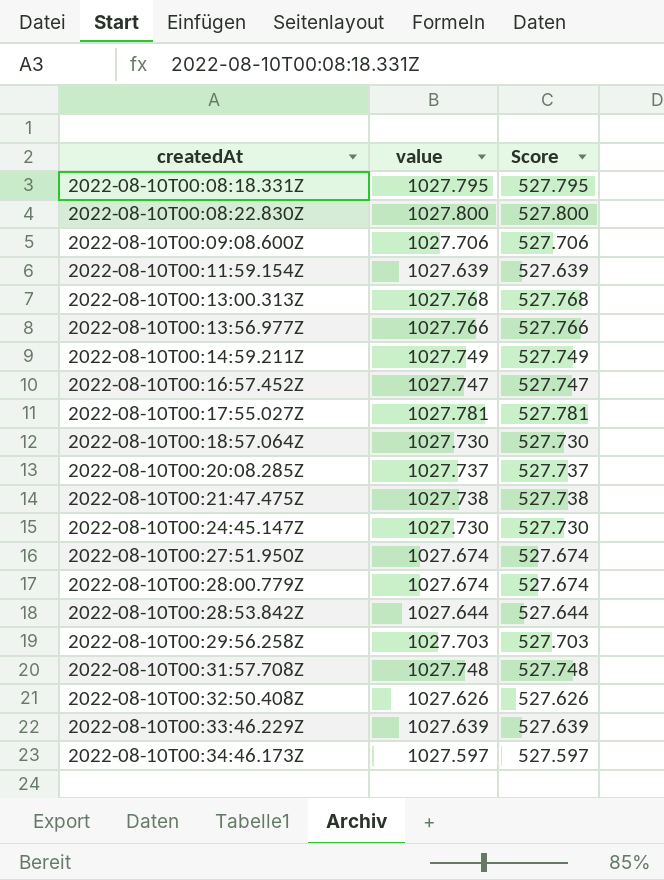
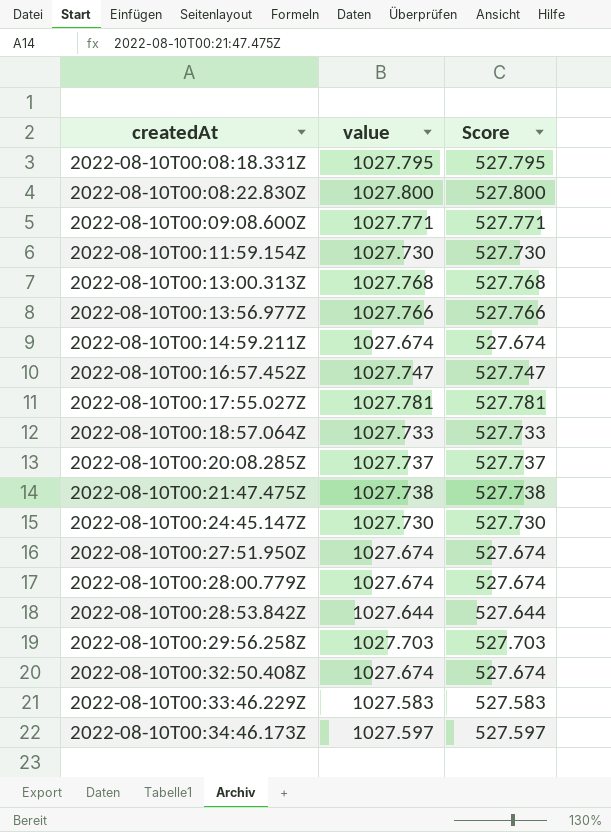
row 2022-08-10T00:31:57.708Z: 1027.748 | 527.748 -> none
2022-08-10T00:09:08.600Z | value: 1027.706 -> 1027.771
2022-08-10T00:09:08.600Z | Score: 527.706 -> 527.771
2022-08-10T00:11:59.154Z | value: 1027.639 -> 1027.730
2022-08-10T00:11:59.154Z | Score: 527.639 -> 527.730
2022-08-10T00:14:59.211Z | value: 1027.749 -> 1027.674
2022-08-10T00:14:59.211Z | Score: 527.749 -> 527.674
2022-08-10T00:18:57.064Z | value: 1027.730 -> 1027.733
2022-08-10T00:18:57.064Z | Score: 527.730 -> 527.733
2022-08-10T00:32:50.408Z | value: 1027.626 -> 1027.674
2022-08-10T00:32:50.408Z | Score: 527.626 -> 527.674
2022-08-10T00:33:46.229Z | value: 1027.639 -> 1027.583
2022-08-10T00:33:46.229Z | Score: 527.639 -> 527.583

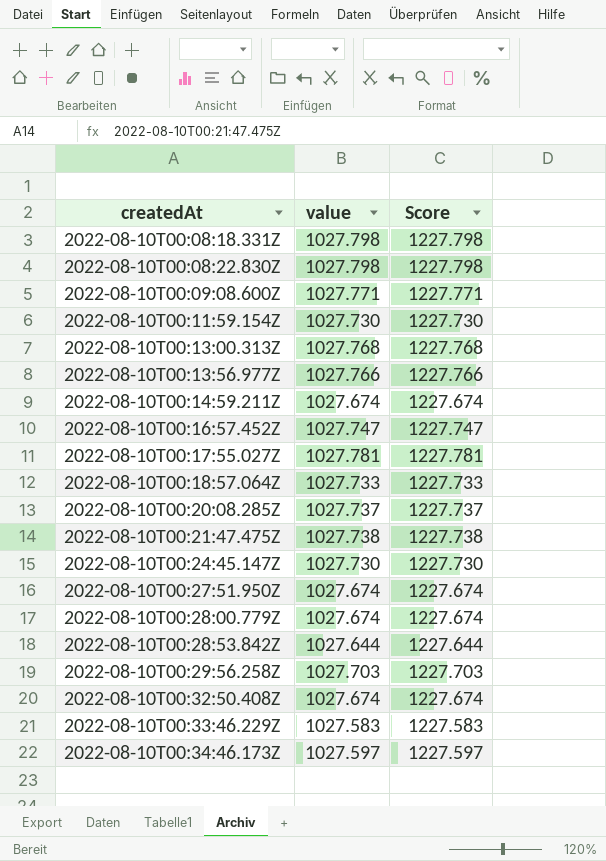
column Score | formula: [value] - 500 -> [value] + 200
2022-08-10T00:08:18.331Z | value: 1027.795 -> 1027.798
2022-08-10T00:08:22.830Z | value: 1027.800 -> 1027.798

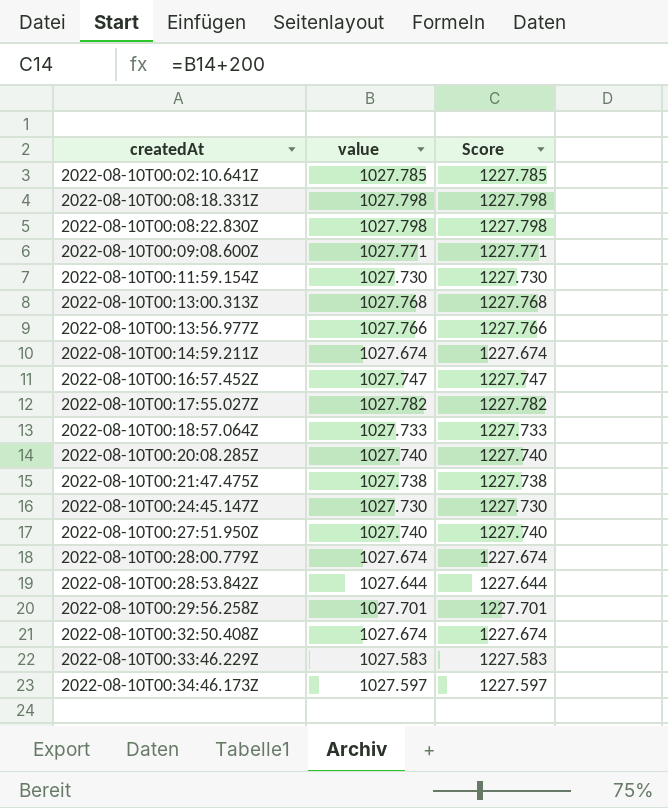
row 2022-08-10T00:02:10.641Z: none -> 1027.785 | 1227.785
2022-08-10T00:17:55.027Z | value: 1027.781 -> 1027.782
2022-08-10T00:17:55.027Z | Score: 1227.781 -> 1227.782
2022-08-10T00:20:08.285Z | value: 1027.737 -> 1027.740
2022-08-10T00:20:08.285Z | Score: 1227.737 -> 1227.740
2022-08-10T00:27:51.950Z | value: 1027.674 -> 1027.740
2022-08-10T00:27:51.950Z | Score: 1227.674 -> 1227.740
2022-08-10T00:29:56.258Z | value: 1027.703 -> 1027.701
2022-08-10T00:29:56.258Z | Score: 1227.703 -> 1227.701

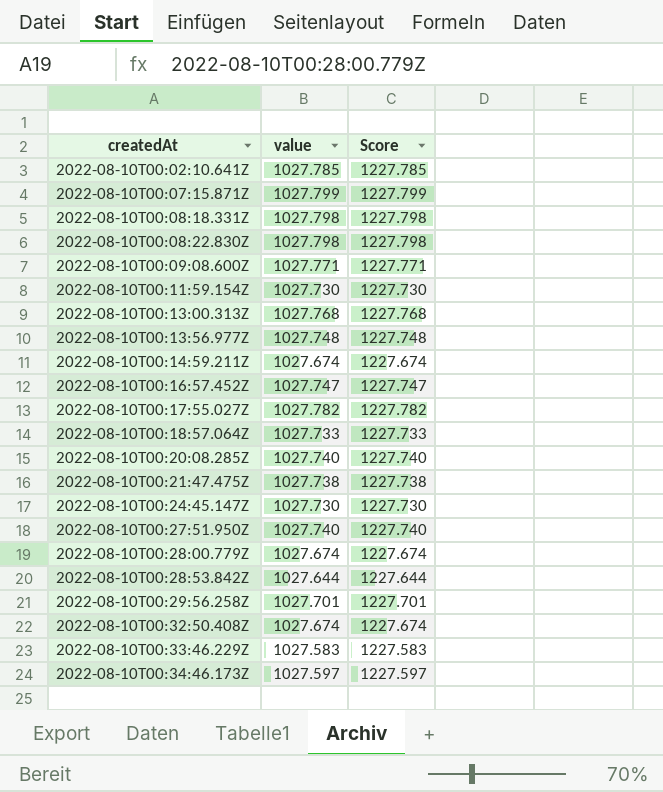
row 2022-08-10T00:07:15.871Z: none -> 1027.799 | 1227.799
2022-08-10T00:13:56.977Z | value: 1027.766 -> 1027.748
2022-08-10T00:13:56.977Z | Score: 1227.766 -> 1227.748

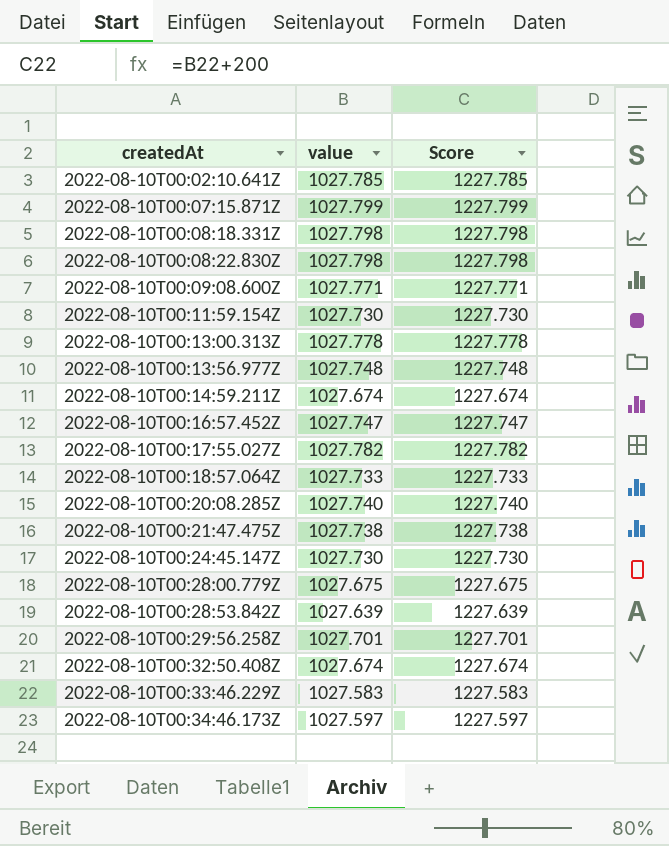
row 2022-08-10T00:27:51.950Z: 1027.740 | 1227.740 -> none
2022-08-10T00:13:00.313Z | value: 1027.768 -> 1027.778
2022-08-10T00:13:00.313Z | Score: 1227.768 -> 1227.778
2022-08-10T00:28:00.779Z | value: 1027.674 -> 1027.675
2022-08-10T00:28:00.779Z | Score: 1227.674 -> 1227.675
2022-08-10T00:28:53.842Z | value: 1027.644 -> 1027.639
2022-08-10T00:28:53.842Z | Score: 1227.644 -> 1227.639

